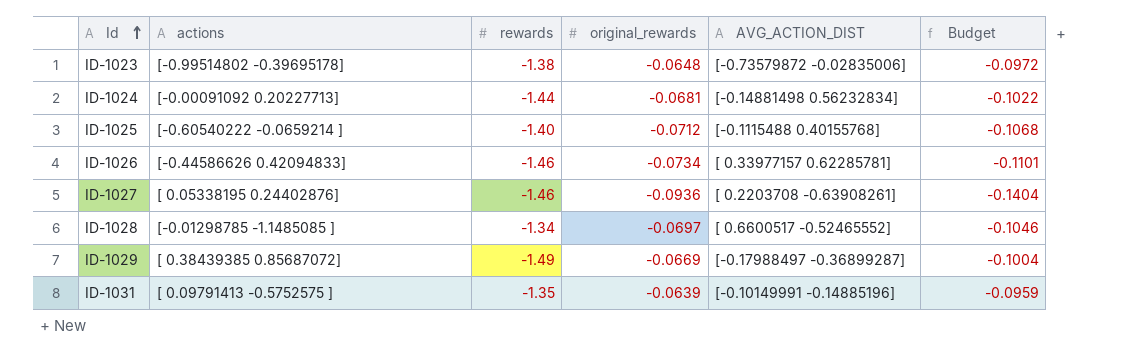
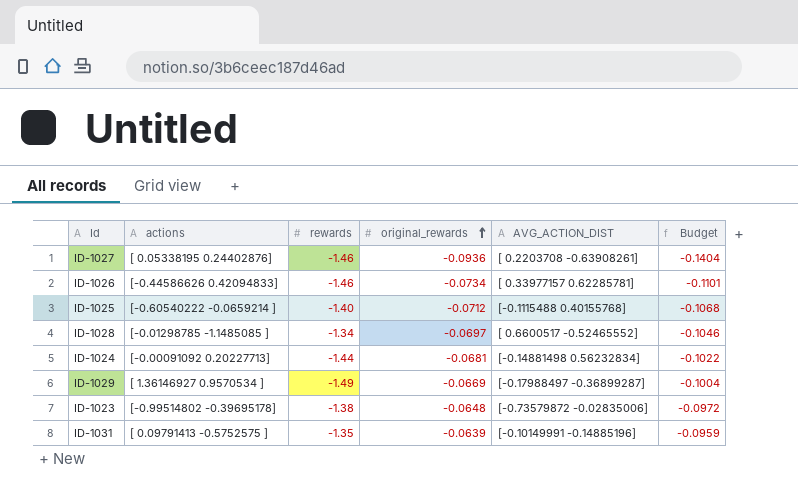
row order: Id ascending -> original_rewards ascending
ID-1029 | actions: [ 0.38439385 0.85687072] -> [ 1.36146927 0.9570534 ]

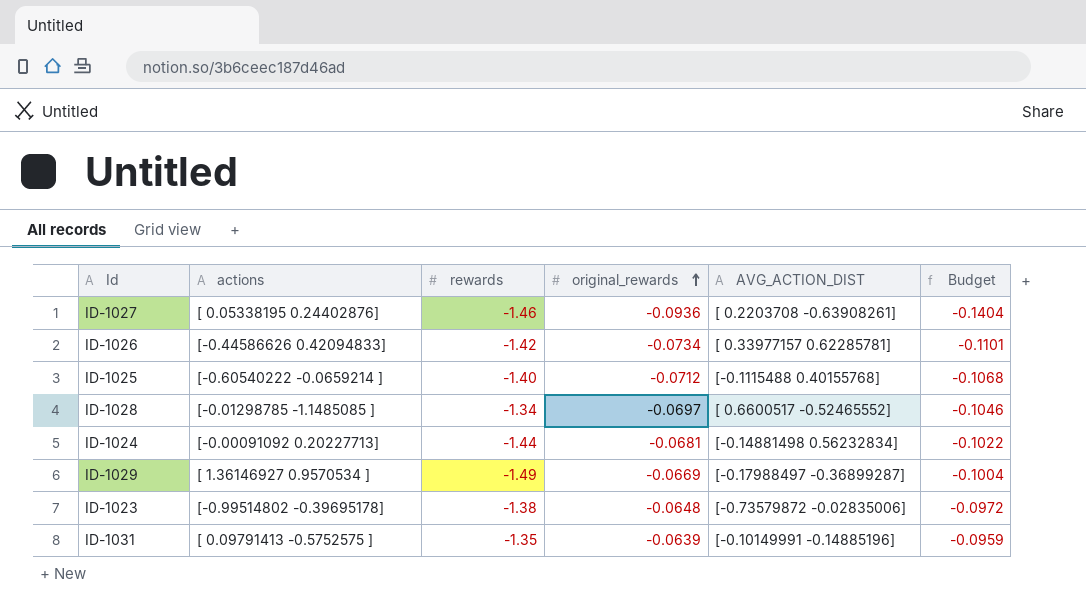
ID-1026 | rewards: -1.46 -> -1.42

